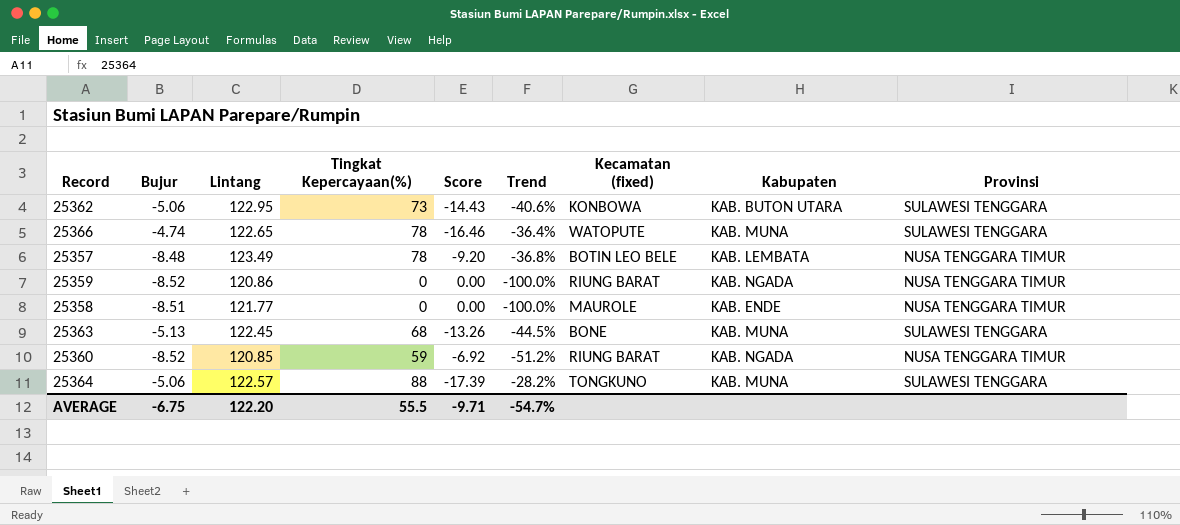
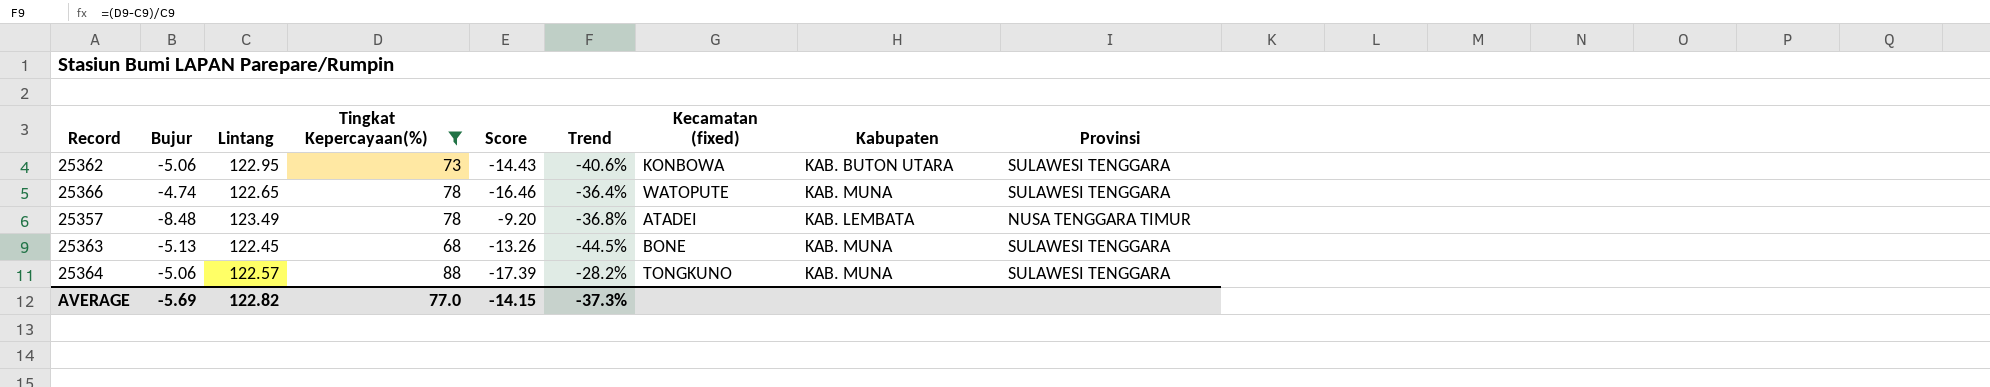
filter: none -> Tingkat Kepercayaan(%) >= 68
25357 | Kecamatan (fixed): BOTIN LEO BELE -> ATADEI
AVERAGE | Bujur: -6.75 -> -5.69
AVERAGE | Lintang: 122.20 -> 122.82
AVERAGE | Tingkat Kepercayaan(%): 55.5 -> 77.0
AVERAGE | Score: -9.71 -> -14.15
AVERAGE | Trend: -54.7% -> -37.3%

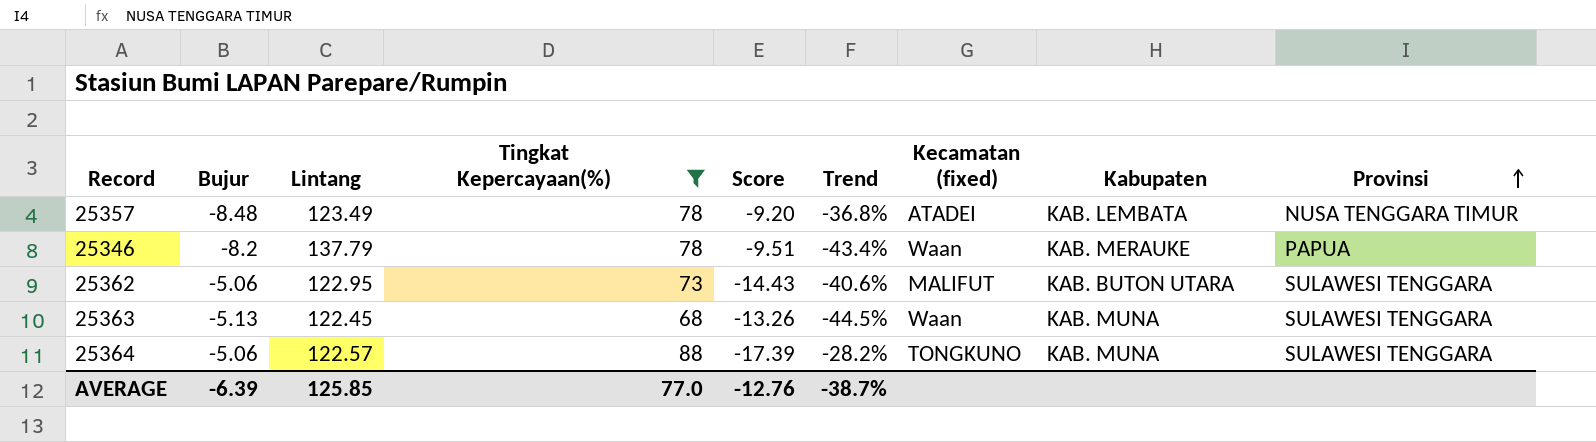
row order: none -> Provinsi ascending
row 25366: -4.74 | 122.65 | 78 | -16.46 | -36.4% | WATOPUTE | KAB. MUNA | SULAWESI TENGGARA -> none
row 25346: none -> -8.2 | 137.79 | 78 | -9.51 | -43.4% | Waan | KAB. MERAUKE | PAPUA
25362 | Kecamatan (fixed): KONBOWA -> MALIFUT
25363 | Kecamatan (fixed): BONE -> Waan
AVERAGE | Bujur: -5.69 -> -6.39
AVERAGE | Lintang: 122.82 -> 125.85
AVERAGE | Score: -14.15 -> -12.76
AVERAGE | Trend: -37.3% -> -38.7%

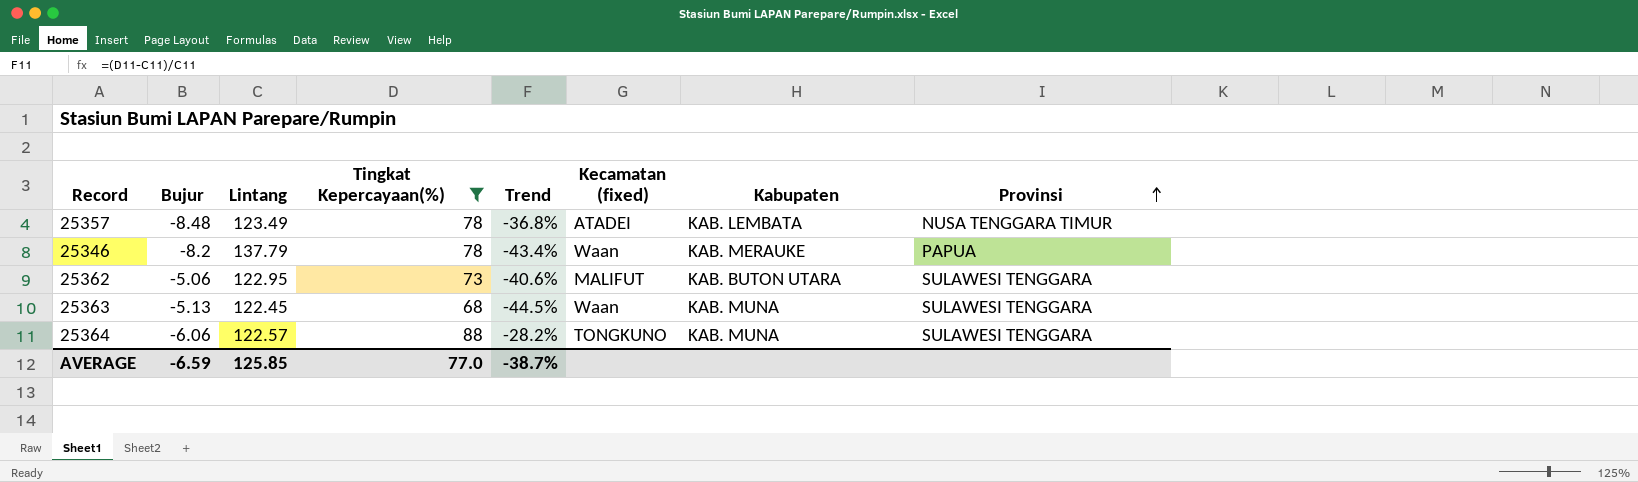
column Score | formula: [Tingkat Kepercayaan(%)] / [Bujur] -> none
25364 | Bujur: -5.06 -> -6.06
AVERAGE | Bujur: -6.39 -> -6.59

